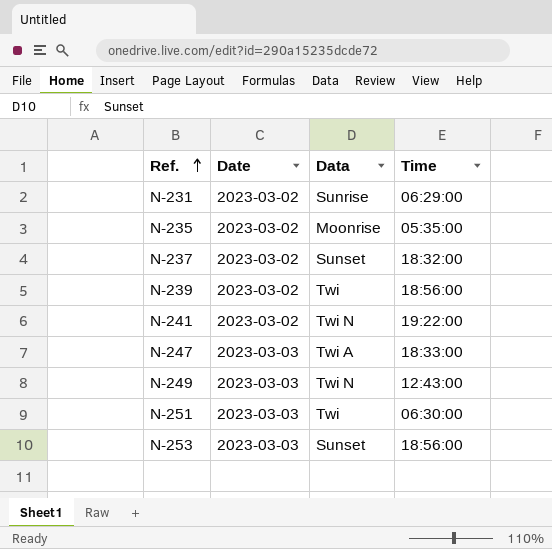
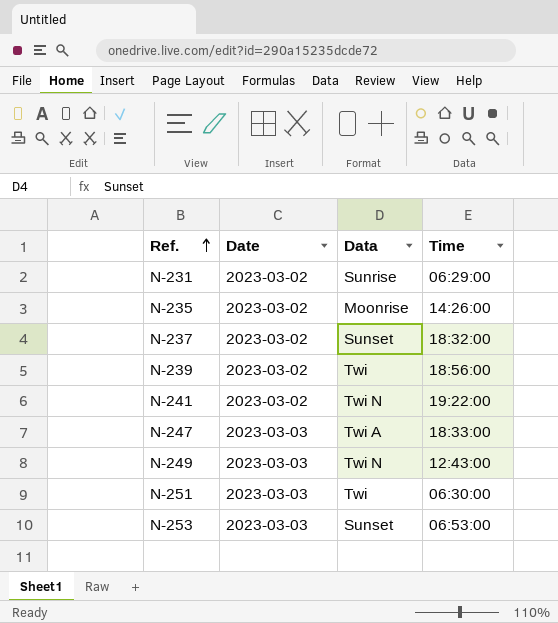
N-235 | Time: 05:35:00 -> 14:26:00
N-253 | Time: 18:56:00 -> 06:53:00

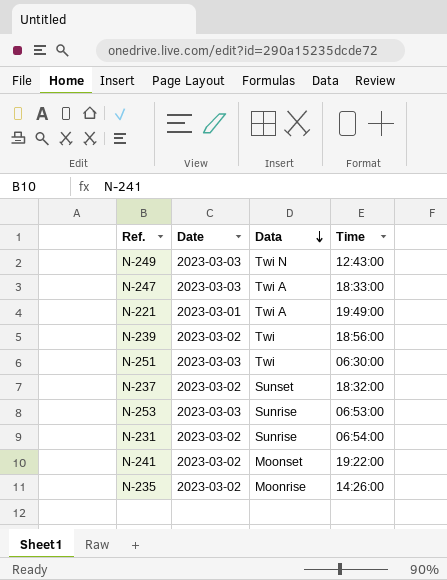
row order: Ref. ascending -> Data descending
row N-221: none -> 2023-03-01 | Twi A | 19:49:00
N-253 | Data: Sunset -> Sunrise
N-231 | Time: 06:29:00 -> 06:54:00
N-241 | Data: Twi N -> Moonset

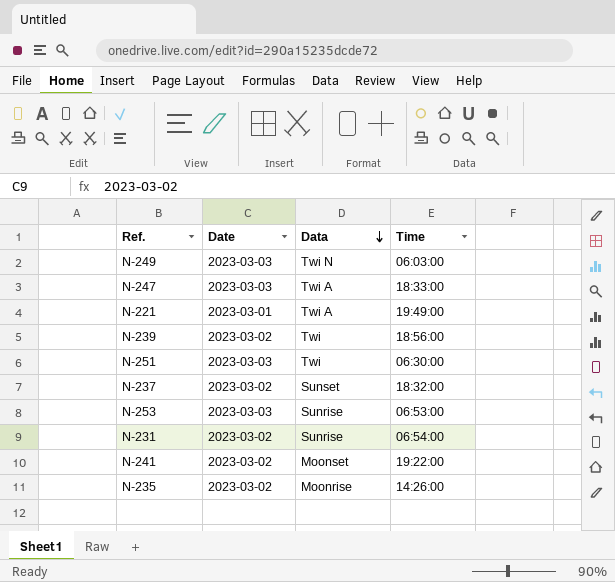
N-249 | Time: 12:43:00 -> 06:03:00

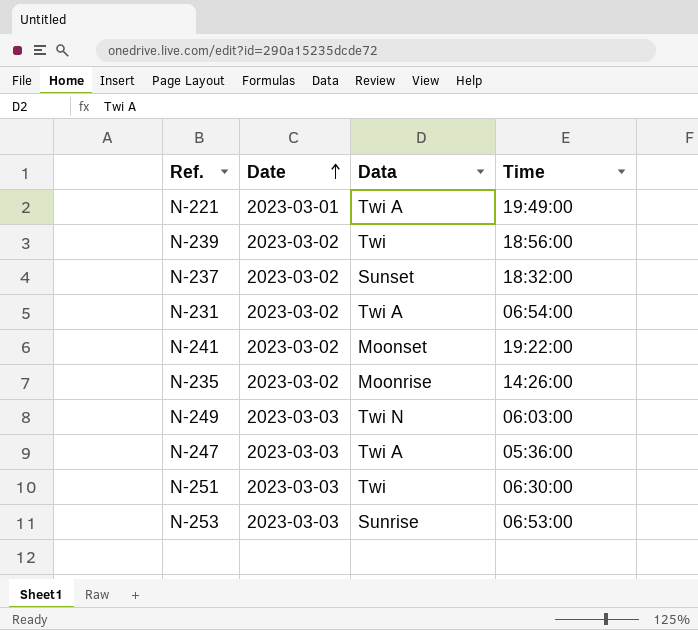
row order: Data descending -> Date ascending
N-231 | Data: Sunrise -> Twi A
N-247 | Time: 18:33:00 -> 05:36:00

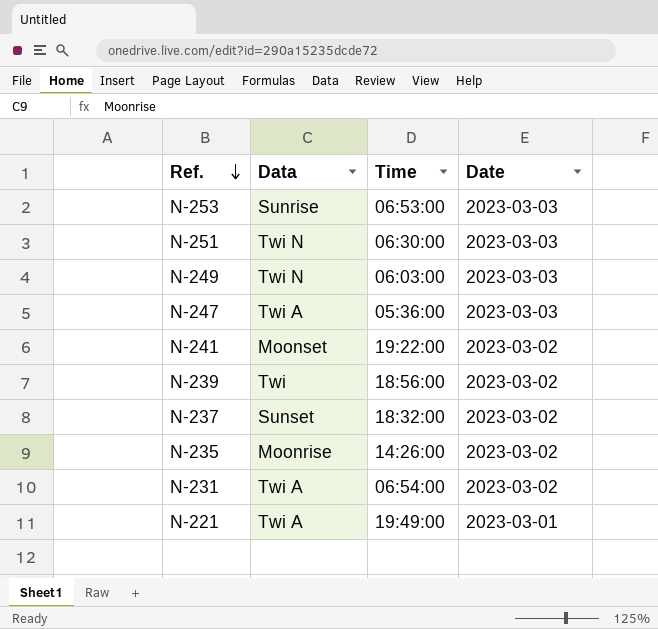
row order: Date ascending -> Ref. descending
column Date | position: 2 -> 4
N-251 | Data: Twi -> Twi N

